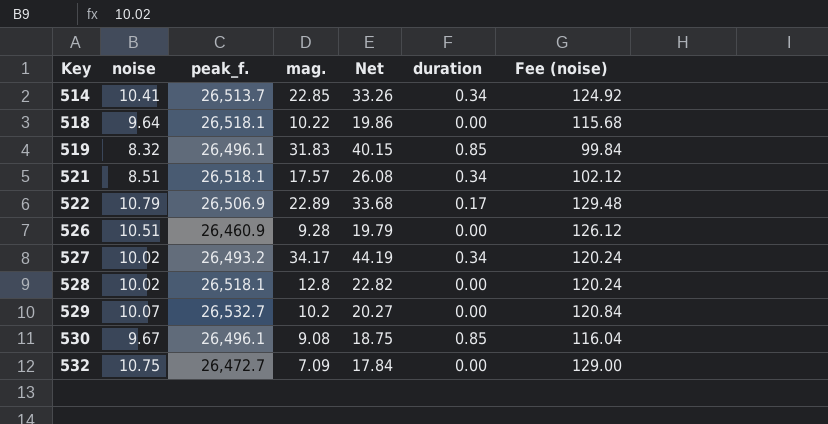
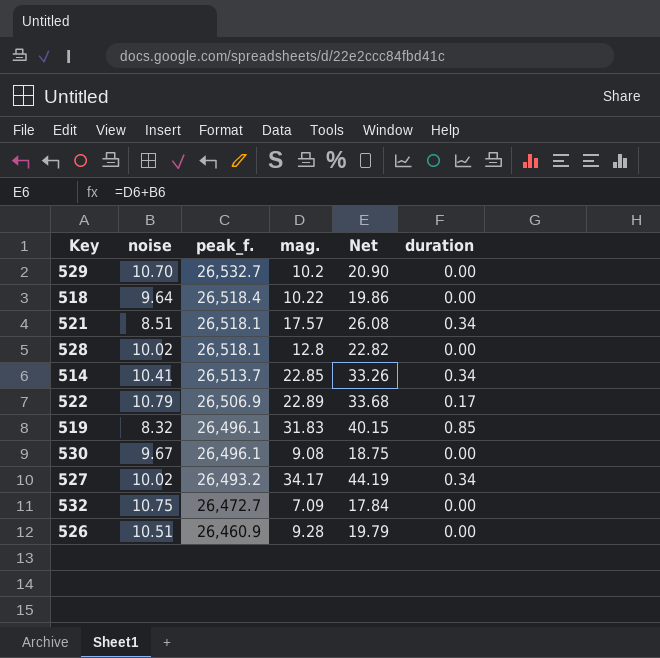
row order: Key ascending -> peak_f. descending
column Fee (noise) | formula: [noise] * 12 -> none
529 | noise: 10.07 -> 10.70
529 | Net: 20.27 -> 20.90
518 | peak_f.: 26,518.1 -> 26,518.4
530 | duration: 0.85 -> 0.00

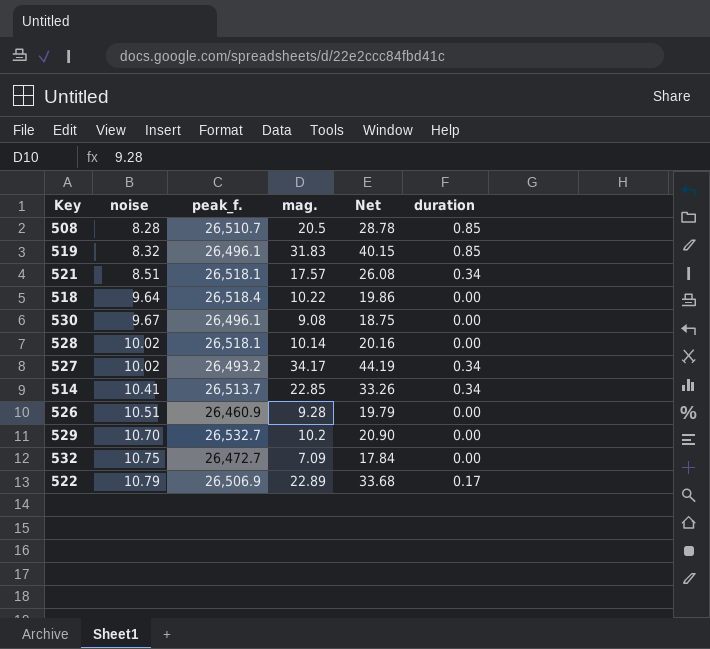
row order: peak_f. descending -> noise ascending
row 508: none -> 8.28 | 26,510.7 | 20.5 | 28.78 | 0.85
528 | mag.: 12.8 -> 10.14
528 | Net: 22.82 -> 20.16

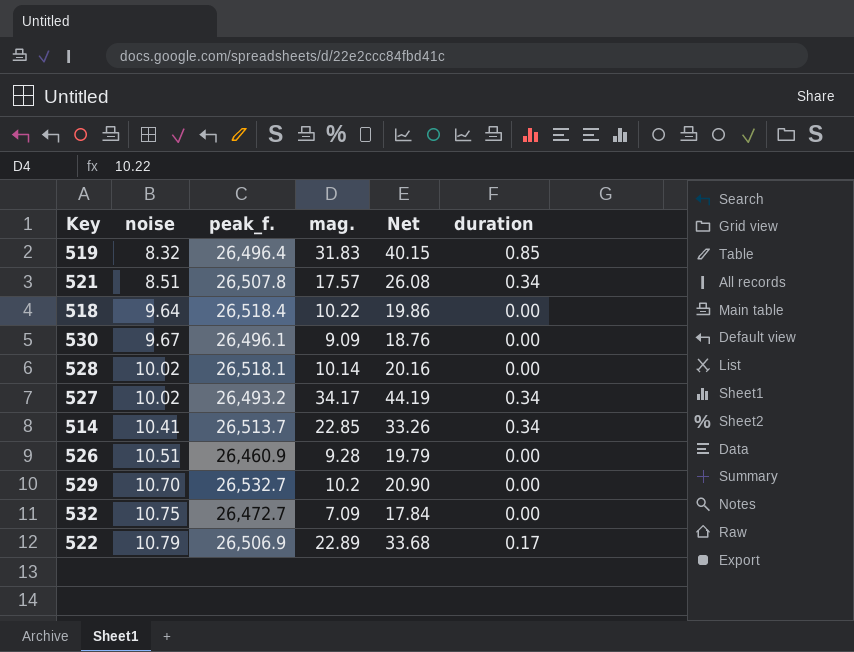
row 508: 8.28 | 26,510.7 | 20.5 | 28.78 | 0.85 -> none
519 | peak_f.: 26,496.1 -> 26,496.4
521 | peak_f.: 26,518.1 -> 26,507.8
530 | mag.: 9.08 -> 9.09
530 | Net: 18.75 -> 18.76

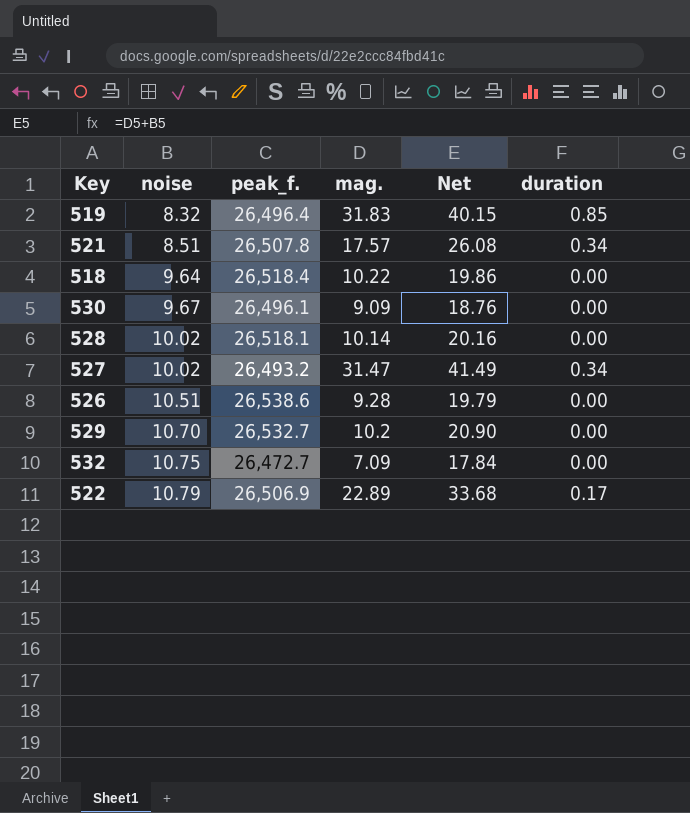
row 514: 10.41 | 26,513.7 | 22.85 | 33.26 | 0.34 -> none
527 | mag.: 34.17 -> 31.47
527 | Net: 44.19 -> 41.49
526 | peak_f.: 26,460.9 -> 26,538.6

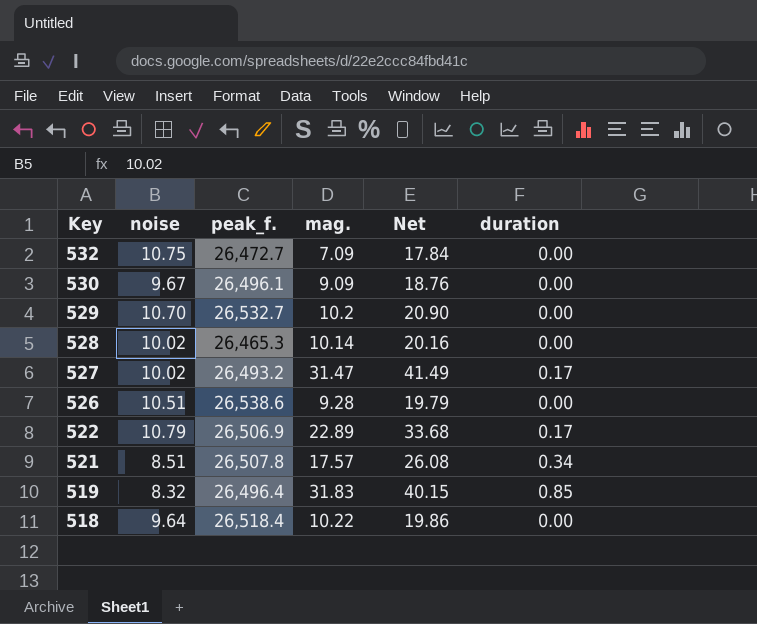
row order: noise ascending -> Key descending
528 | peak_f.: 26,518.1 -> 26,465.3
527 | duration: 0.34 -> 0.17

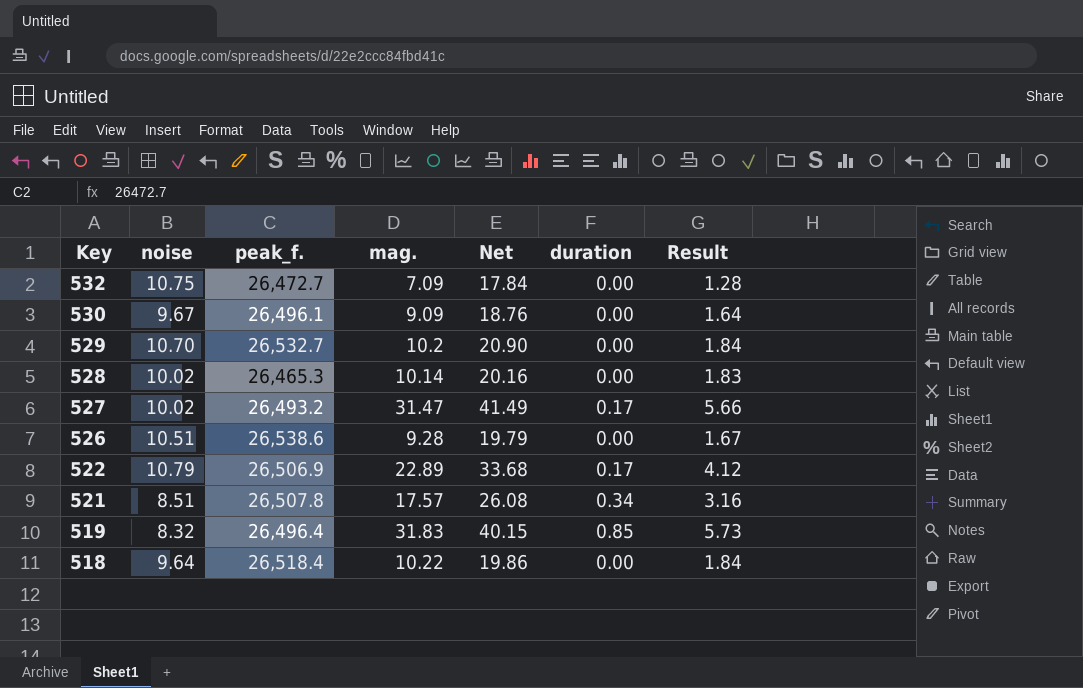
column Result | formula: none -> [mag.] * 0.18

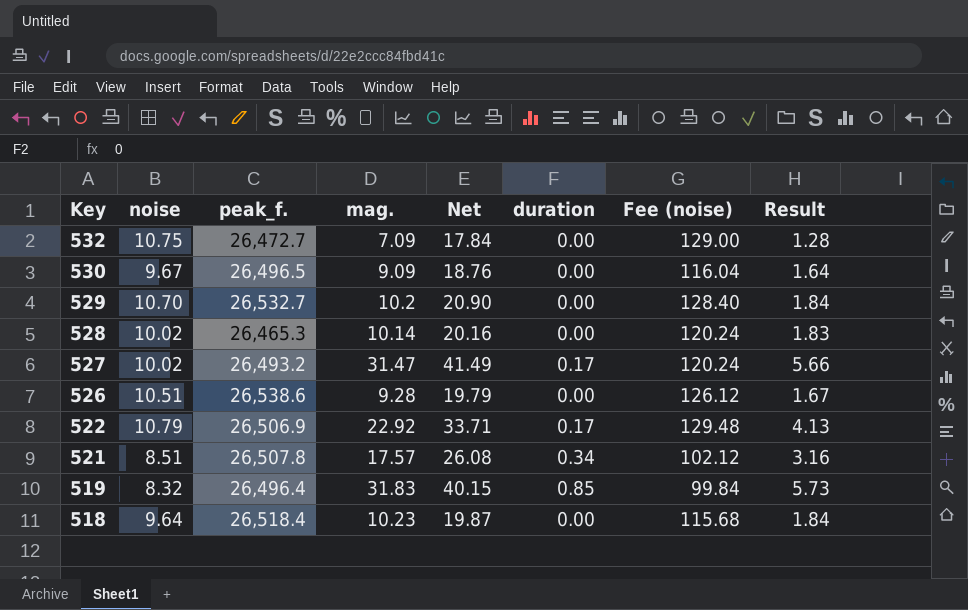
column Fee (noise) | formula: none -> [noise] * 12
530 | peak_f.: 26,496.1 -> 26,496.5
522 | mag.: 22.89 -> 22.92
522 | Net: 33.68 -> 33.71
522 | Result: 4.12 -> 4.13
518 | mag.: 10.22 -> 10.23
518 | Net: 19.86 -> 19.87

